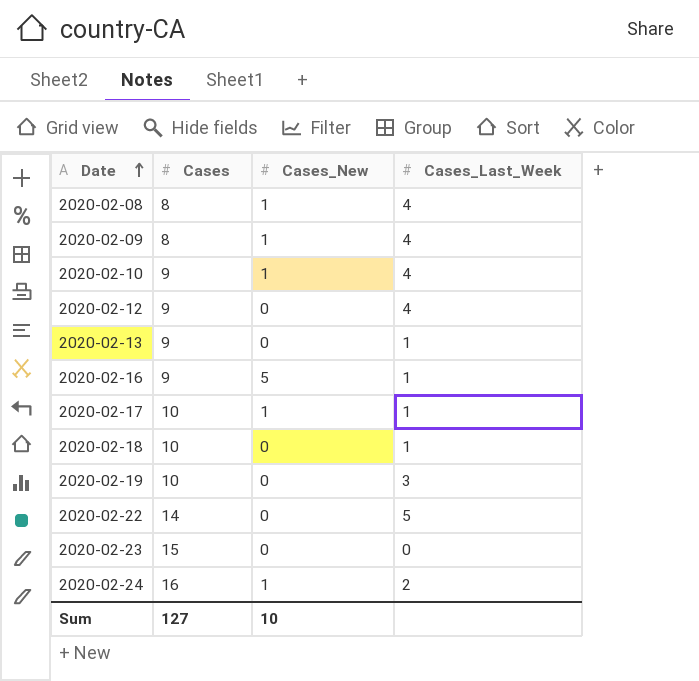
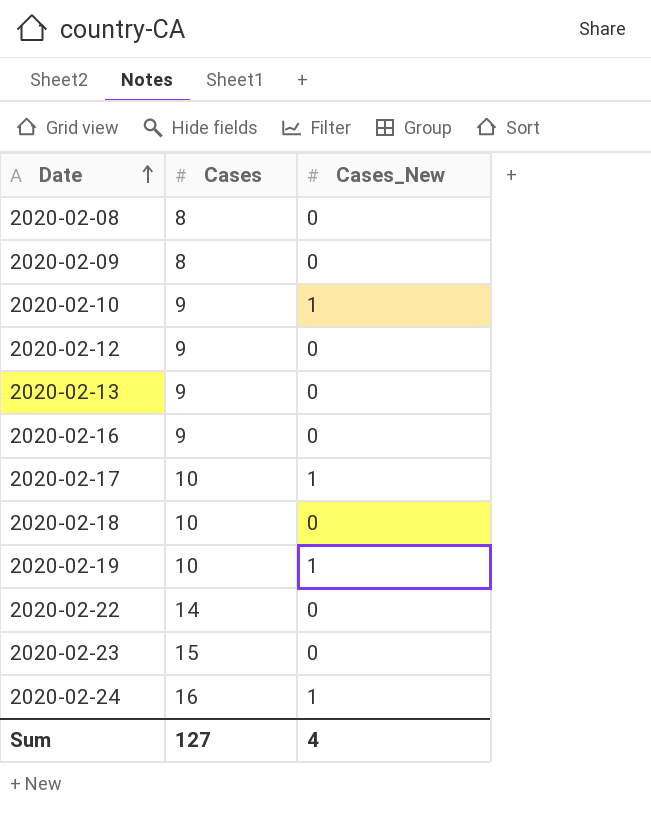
column Cases_Last_Week | position: 4 -> none
2020-02-08 | Cases_New: 1 -> 0
2020-02-09 | Cases_New: 1 -> 0
2020-02-16 | Cases_New: 5 -> 0
2020-02-19 | Cases_New: 0 -> 1
Sum | Cases_New: 10 -> 4

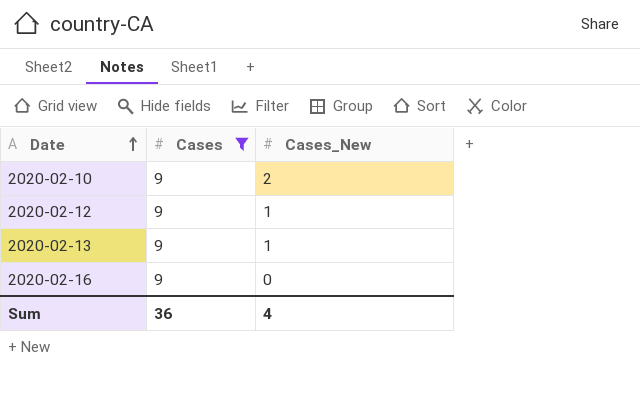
filter: none -> Cases = 9
2020-02-10 | Cases_New: 1 -> 2
2020-02-12 | Cases_New: 0 -> 1
2020-02-13 | Cases_New: 0 -> 1
Sum | Cases: 127 -> 36

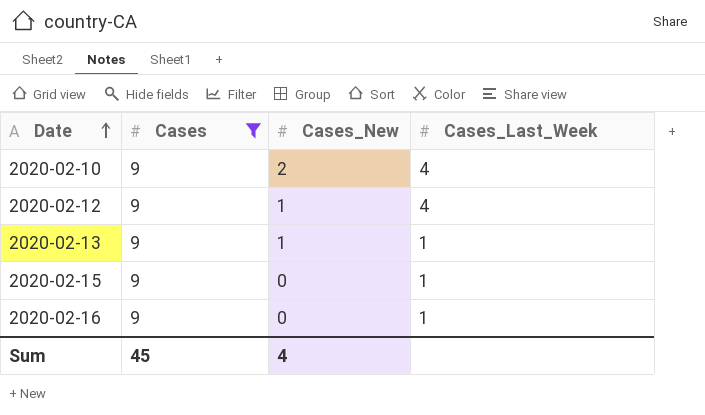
column Cases_Last_Week | position: none -> 4
row 2020-02-15: none -> 9 | 0 | 1
Sum | Cases: 36 -> 45

